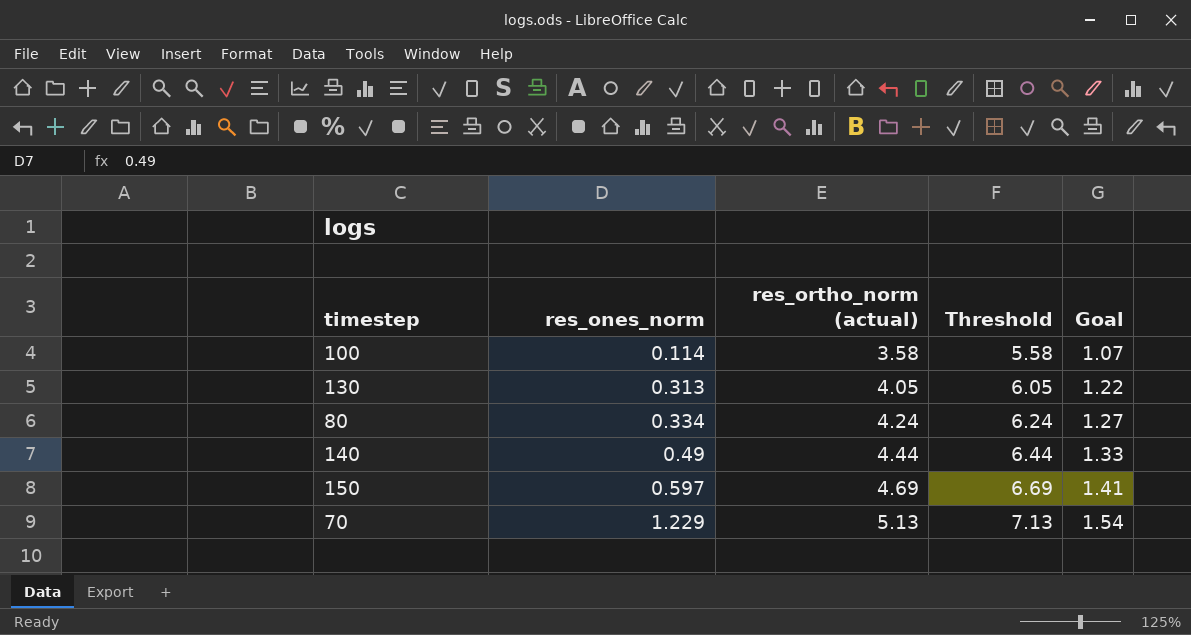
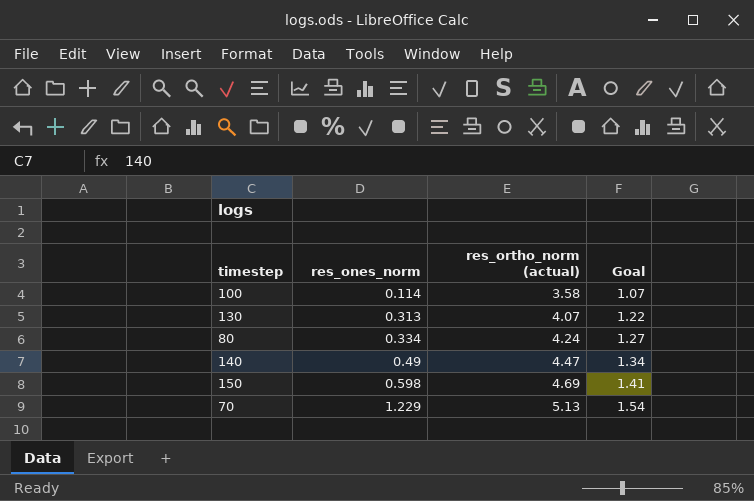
column Threshold | formula: [res_ortho_norm (actual)] + 2 -> none
130 | res_ortho_norm (actual): 4.05 -> 4.07
140 | res_ortho_norm (actual): 4.44 -> 4.47
140 | Goal: 1.33 -> 1.34
150 | res_ones_norm: 0.597 -> 0.598

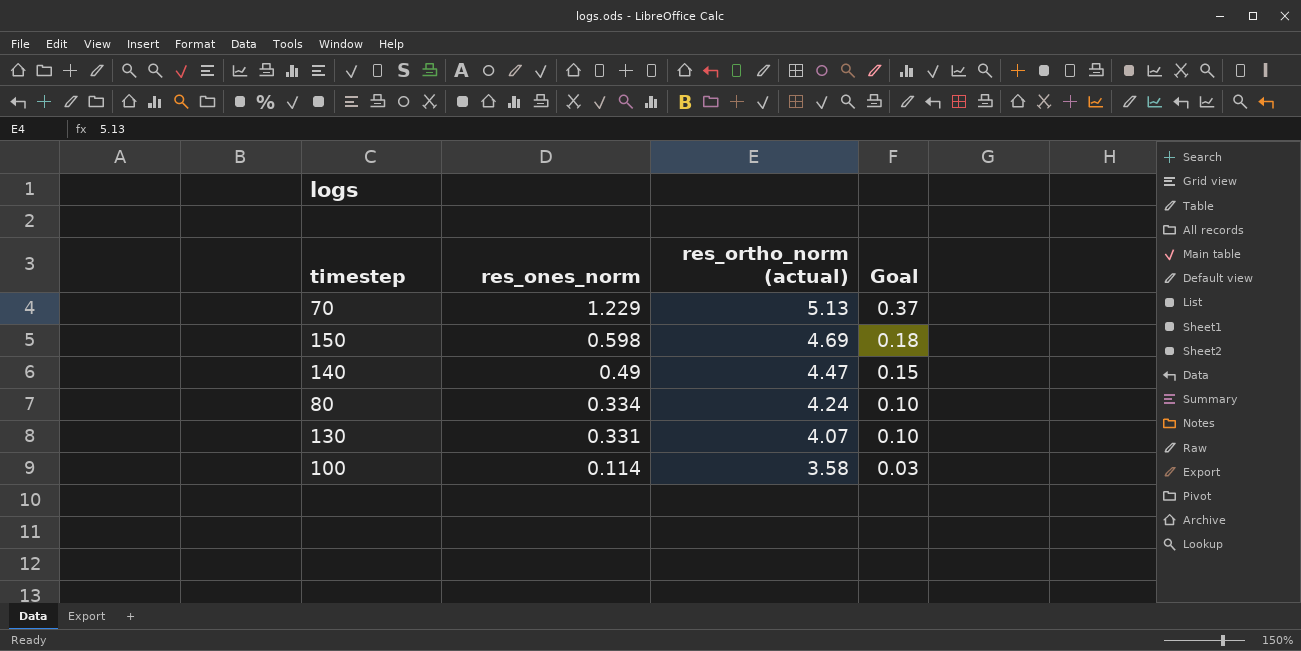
row order: res_ones_norm ascending -> res_ones_norm descending
column Goal | formula: [res_ortho_norm (actual)] * 0.3 -> [res_ones_norm] * 0.3
130 | res_ones_norm: 0.313 -> 0.331

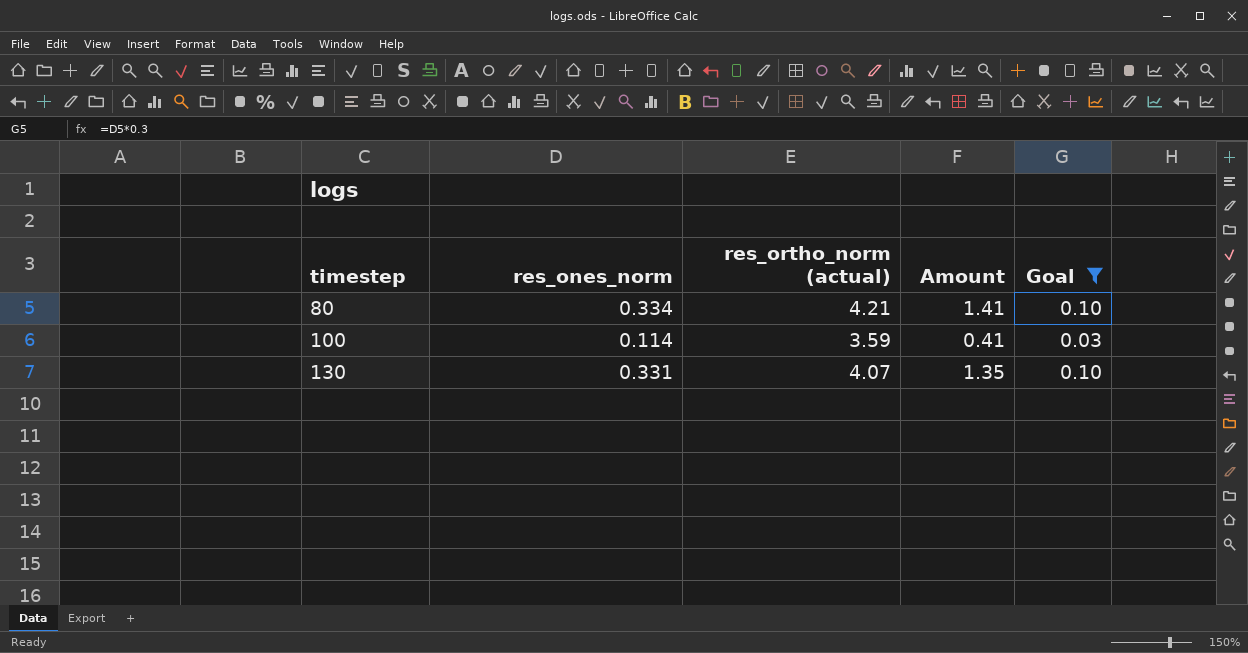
filter: none -> Goal <= 0.10
row order: res_ones_norm descending -> timestep ascending
column Amount | formula: none -> [res_ones_norm] * [res_ortho_norm (actual)]
80 | res_ortho_norm (actual): 4.24 -> 4.21
100 | res_ortho_norm (actual): 3.58 -> 3.59

